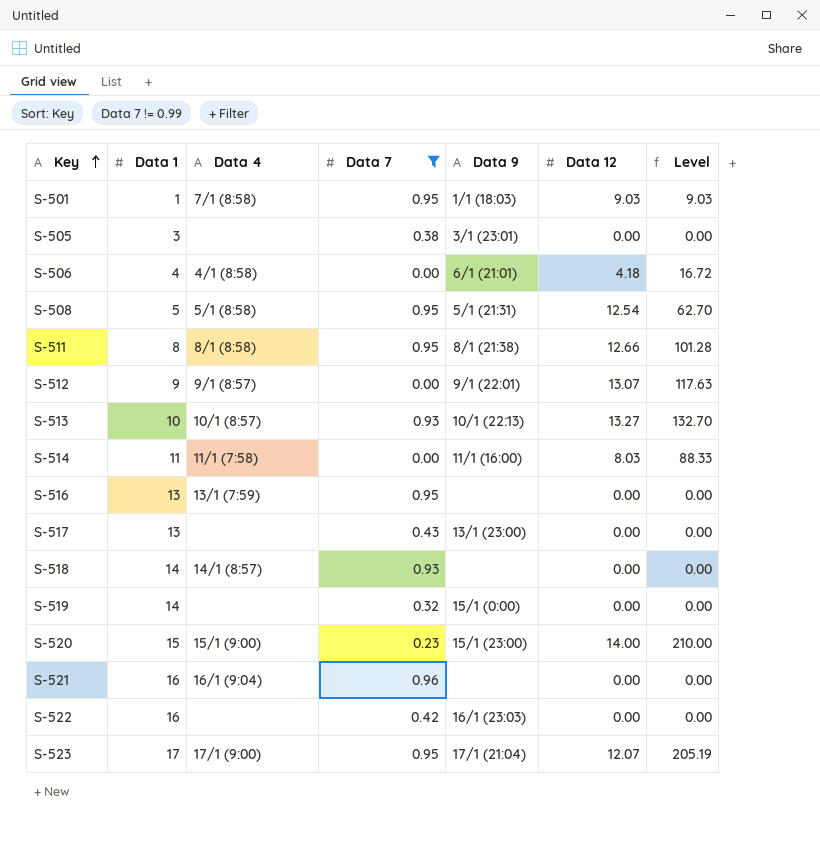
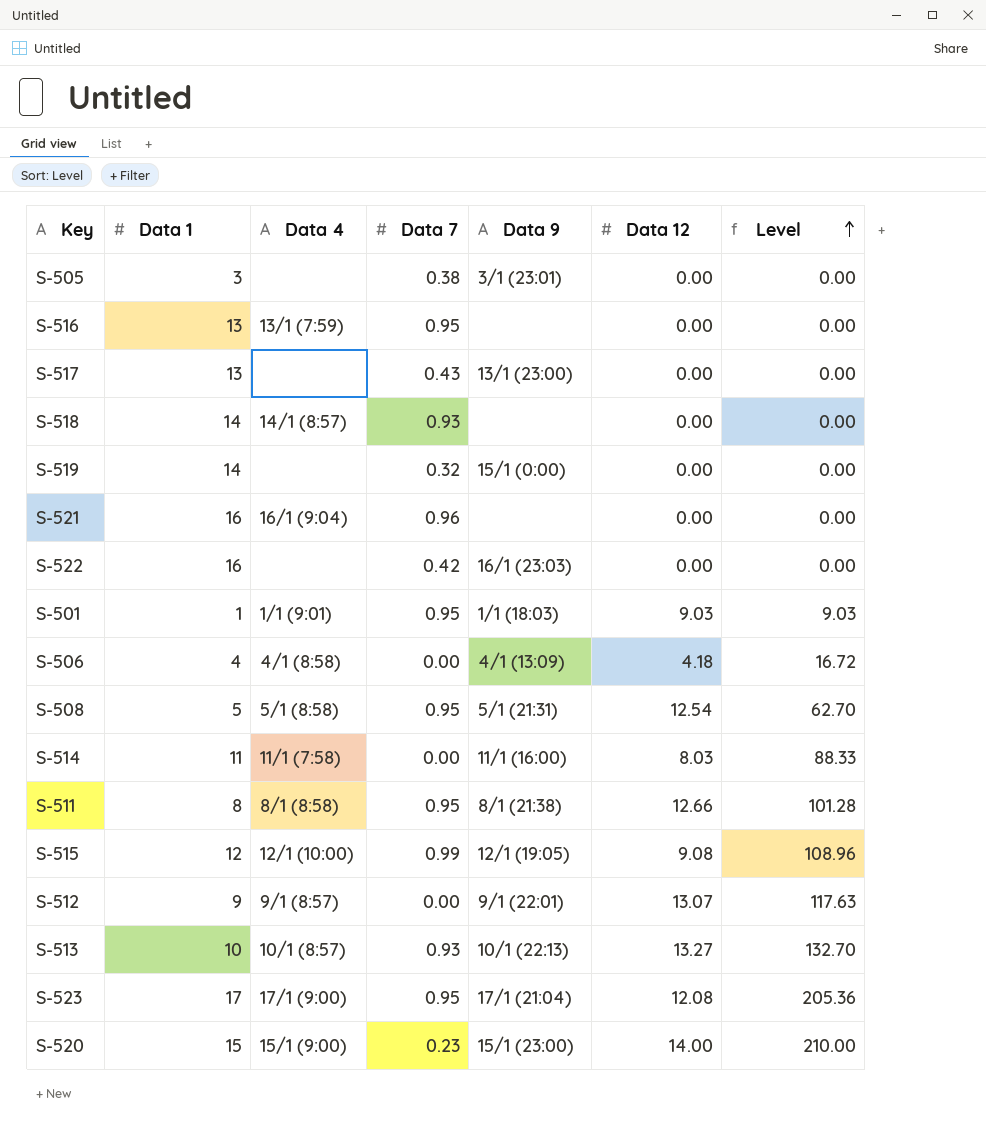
filter: Data 7 != 0.99 -> none
row order: Key ascending -> Level ascending
S-501 | Data 4: 7/1 (8:58) -> 1/1 (9:01)
S-506 | Data 9: 6/1 (21:01) -> 4/1 (13:09)
S-523 | Data 12: 12.07 -> 12.08
S-523 | Level: 205.19 -> 205.36

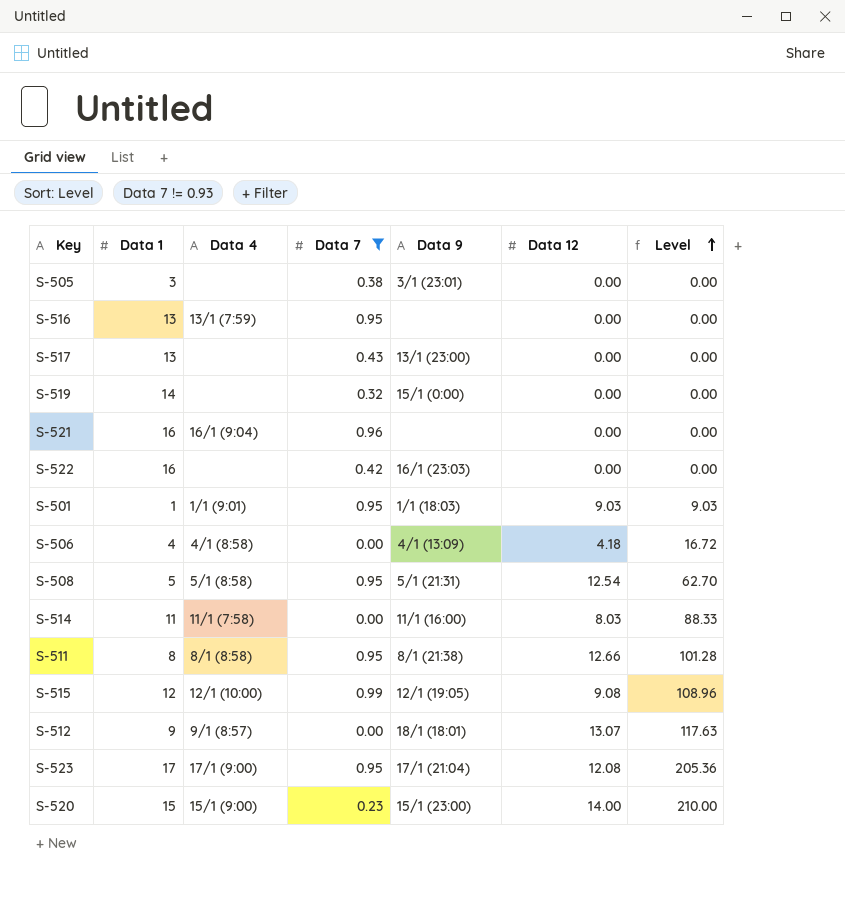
filter: none -> Data 7 != 0.93
S-512 | Data 9: 9/1 (22:01) -> 18/1 (18:01)

